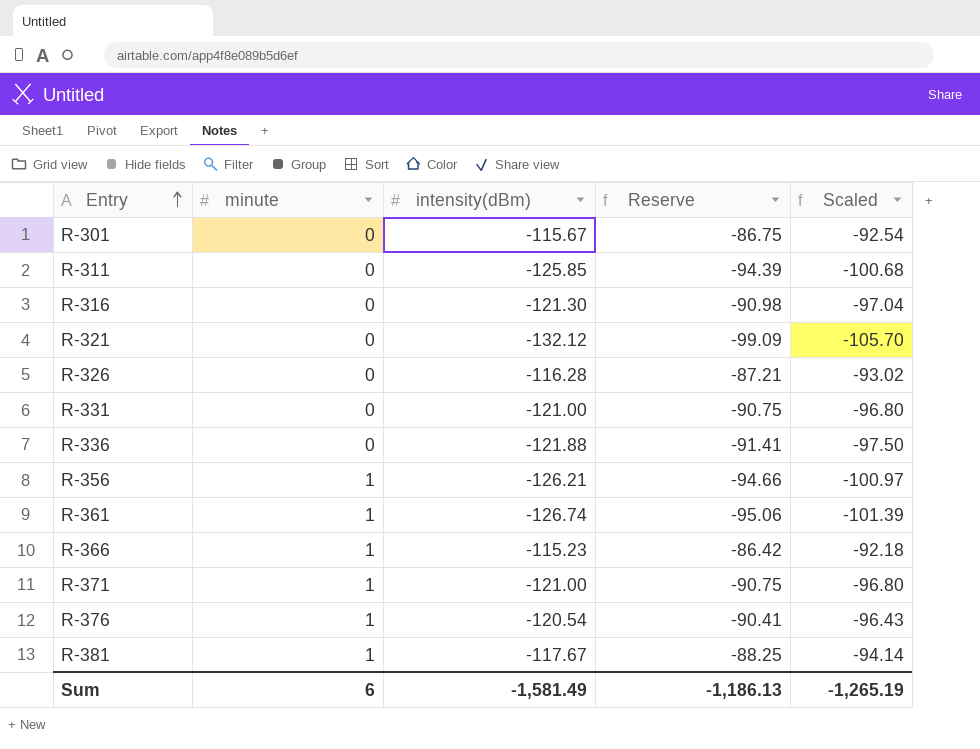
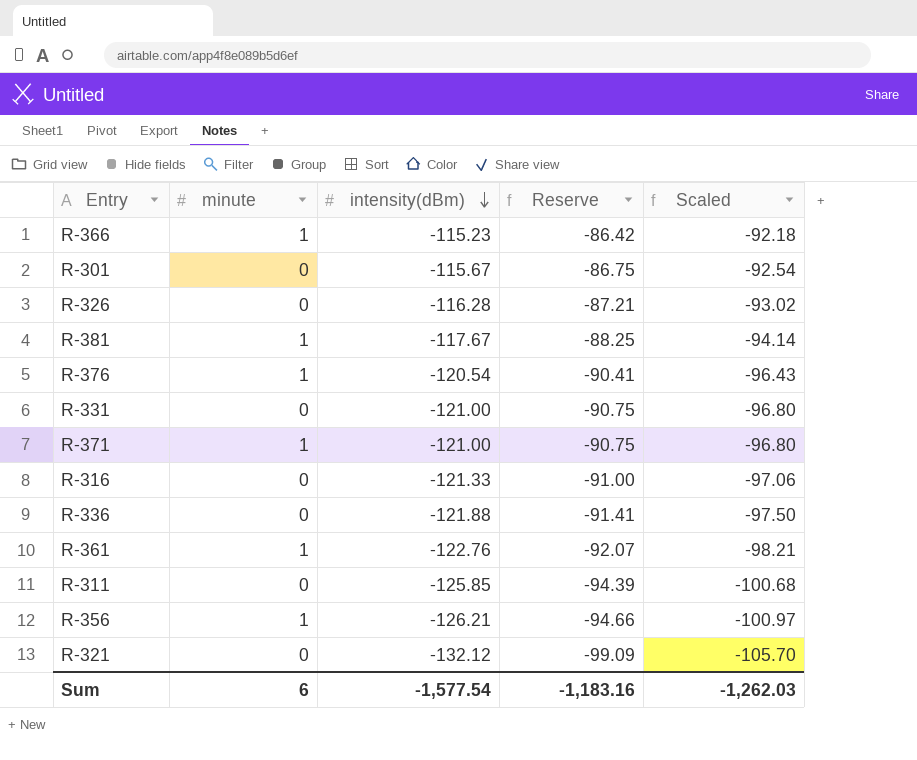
row order: Entry ascending -> intensity(dBm) descending
R-316 | intensity(dBm): -121.30 -> -121.33
R-316 | Reserve: -90.98 -> -91.00
R-316 | Scaled: -97.04 -> -97.06
R-361 | intensity(dBm): -126.74 -> -122.76
R-361 | Reserve: -95.06 -> -92.07
R-361 | Scaled: -101.39 -> -98.21
Sum | intensity(dBm): -1,581.49 -> -1,577.54
Sum | Reserve: -1,186.13 -> -1,183.16
Sum | Scaled: -1,265.19 -> -1,262.03

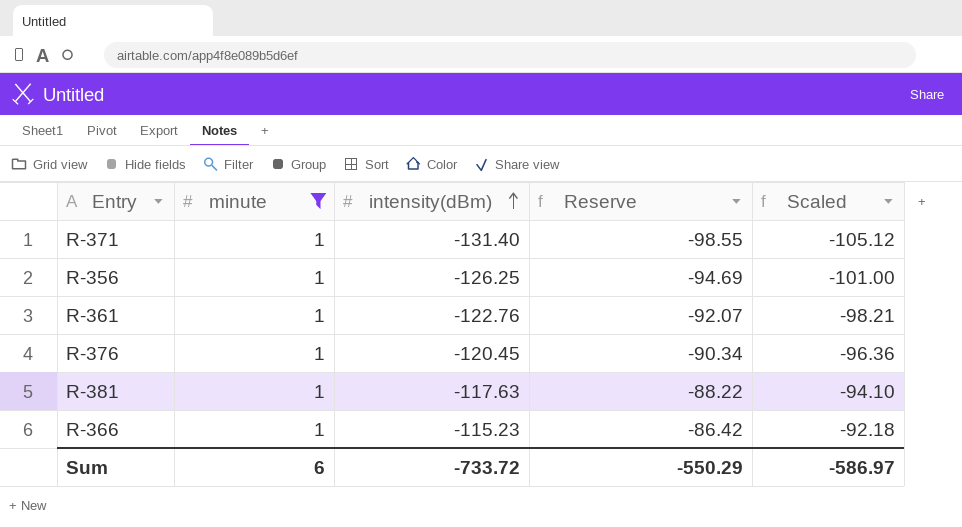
filter: none -> minute = 1
row order: intensity(dBm) descending -> intensity(dBm) ascending
R-371 | intensity(dBm): -121.00 -> -131.40
R-371 | Reserve: -90.75 -> -98.55
R-371 | Scaled: -96.80 -> -105.12
R-356 | intensity(dBm): -126.21 -> -126.25
R-356 | Reserve: -94.66 -> -94.69
R-356 | Scaled: -100.97 -> -101.00
R-376 | intensity(dBm): -120.54 -> -120.45
R-376 | Reserve: -90.41 -> -90.34
R-376 | Scaled: -96.43 -> -96.36
R-381 | intensity(dBm): -117.67 -> -117.63
R-381 | Reserve: -88.25 -> -88.22
R-381 | Scaled: -94.14 -> -94.10
Sum | intensity(dBm): -1,577.54 -> -733.72
Sum | Reserve: -1,183.16 -> -550.29
Sum | Scaled: -1,262.03 -> -586.97

